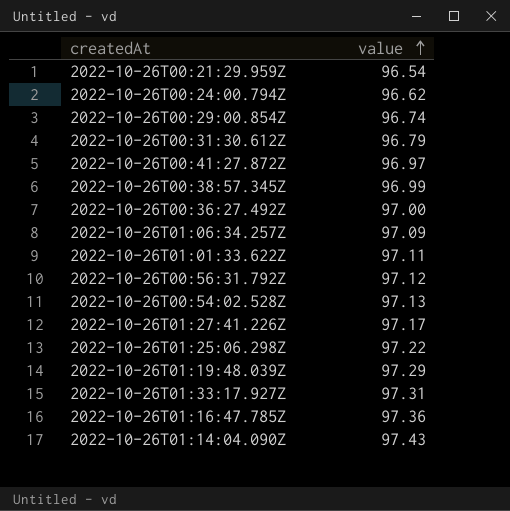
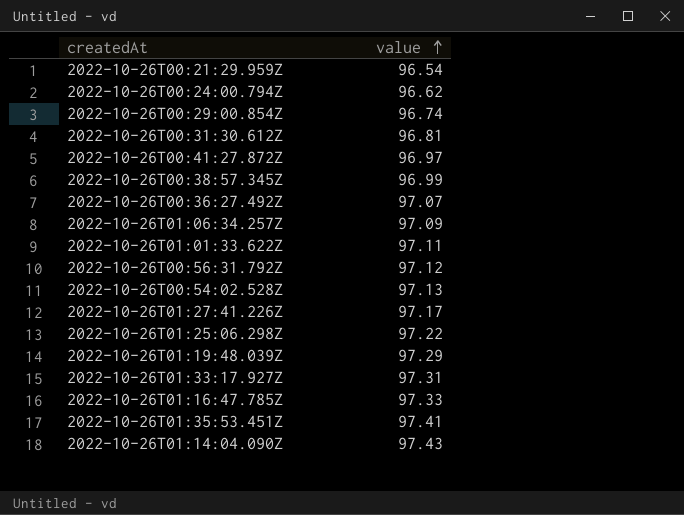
2022-10-26T00:31:30.612Z | value: 96.79 -> 96.81
2022-10-26T00:36:27.492Z | value: 97.00 -> 97.07
2022-10-26T01:16:47.785Z | value: 97.36 -> 97.33
row 2022-10-26T01:35:53.451Z: none -> 97.41

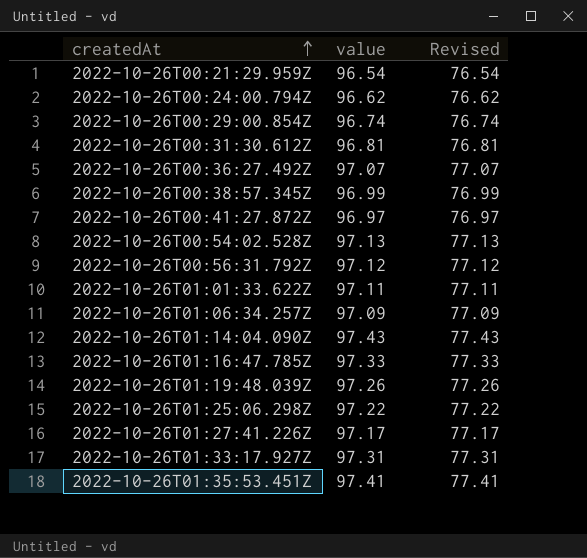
row order: value ascending -> createdAt ascending
column Revised | formula: none -> [value] - 20
2022-10-26T01:19:48.039Z | value: 97.29 -> 97.26

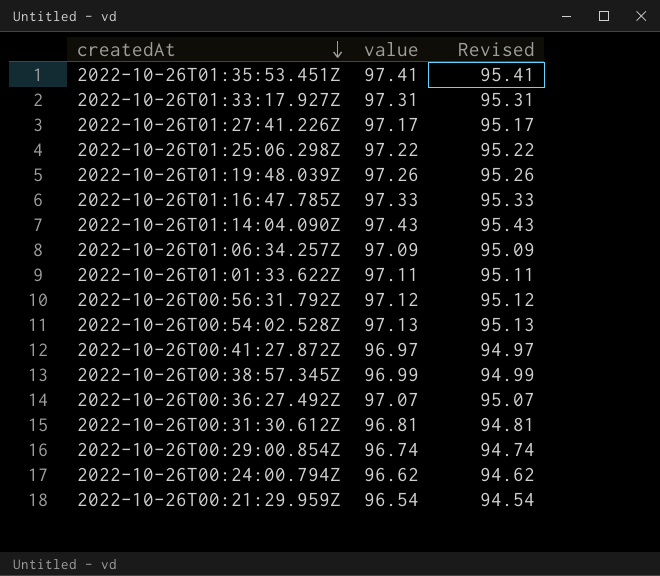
row order: createdAt ascending -> createdAt descending
column Revised | formula: [value] - 20 -> [value] - 2

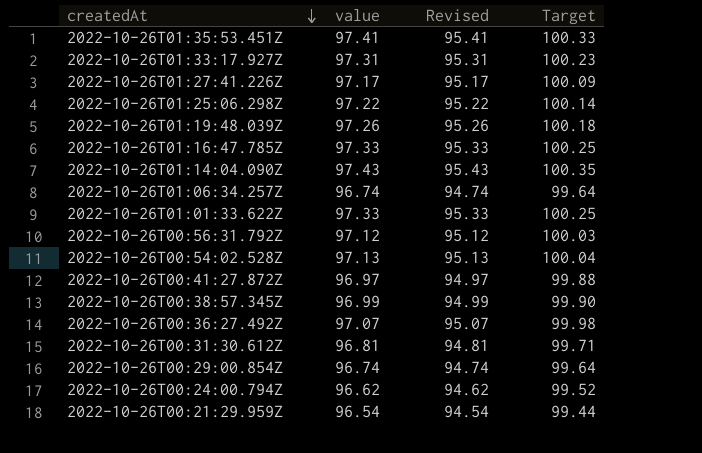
column Target | formula: none -> [value] * 1.03
2022-10-26T01:06:34.257Z | value: 97.09 -> 96.74
2022-10-26T01:06:34.257Z | Revised: 95.09 -> 94.74
2022-10-26T01:01:33.622Z | value: 97.11 -> 97.33
2022-10-26T01:01:33.622Z | Revised: 95.11 -> 95.33

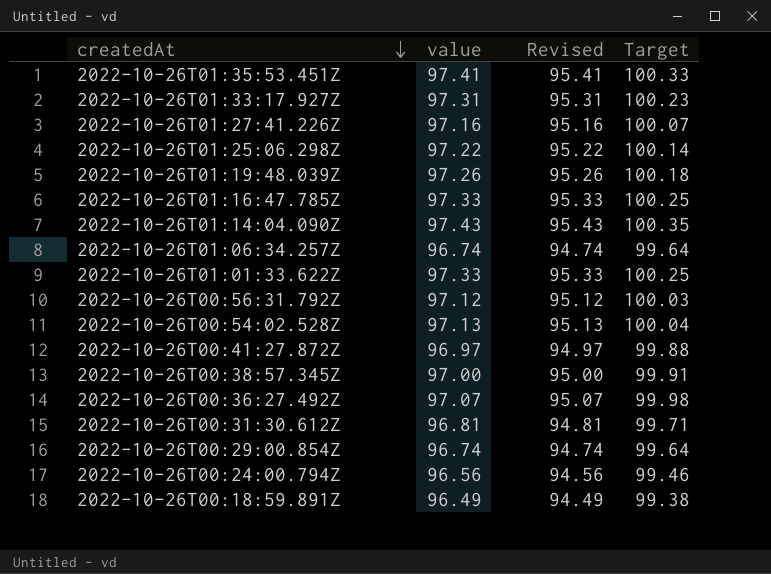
row 2022-10-26T00:21:29.959Z: 96.54 | 94.54 | 99.44 -> none
2022-10-26T01:27:41.226Z | value: 97.17 -> 97.16
2022-10-26T01:27:41.226Z | Revised: 95.17 -> 95.16
2022-10-26T01:27:41.226Z | Target: 100.09 -> 100.07
2022-10-26T00:38:57.345Z | value: 96.99 -> 97.00
2022-10-26T00:38:57.345Z | Revised: 94.99 -> 95.00
2022-10-26T00:38:57.345Z | Target: 99.90 -> 99.91
2022-10-26T00:24:00.794Z | value: 96.62 -> 96.56
2022-10-26T00:24:00.794Z | Revised: 94.62 -> 94.56
2022-10-26T00:24:00.794Z | Target: 99.52 -> 99.46
row 2022-10-26T00:18:59.891Z: none -> 96.49 | 94.49 | 99.38

